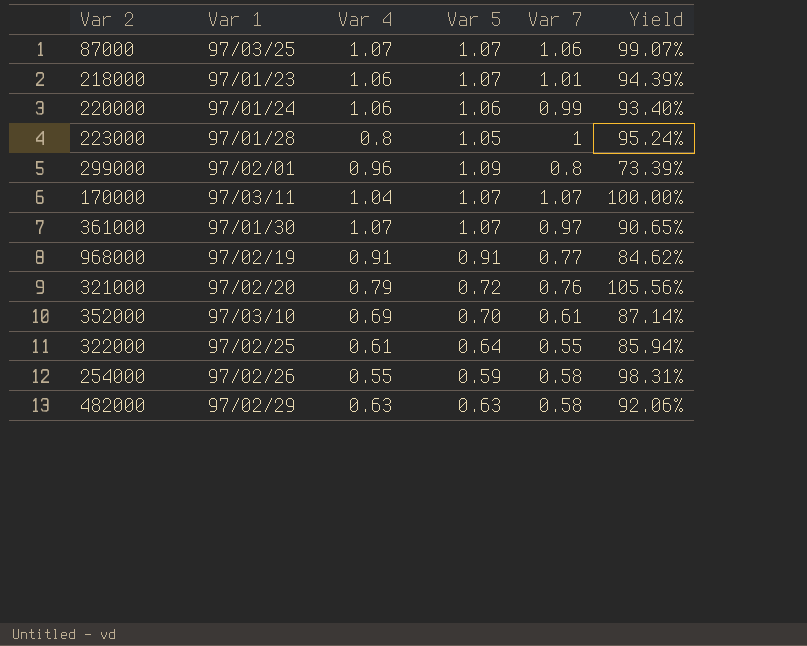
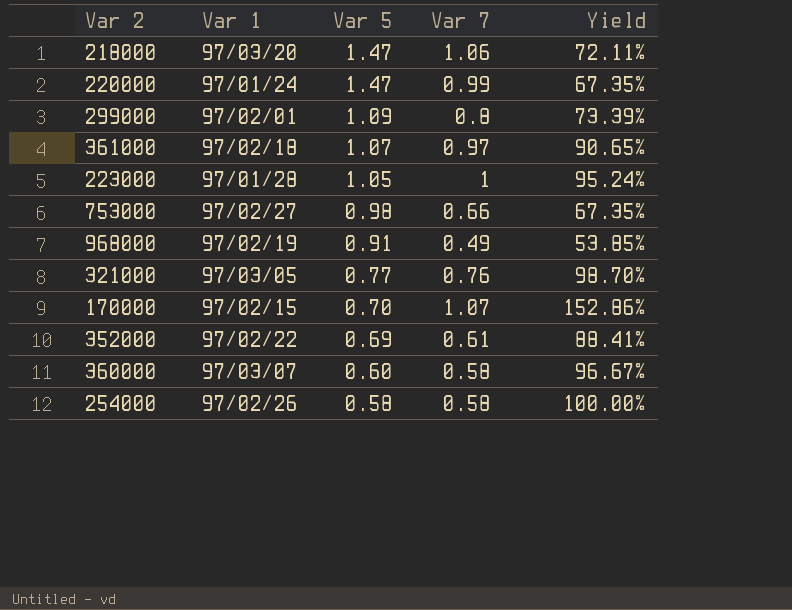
row order: none -> Var 5 descending
column Var 4 | position: 3 -> none
row 87000: 97/03/25 | 1.07 | 1.07 | 1.06 | 99.07% -> none
row 322000: 97/02/25 | 0.61 | 0.64 | 0.55 | 85.94% -> none
row 482000: 97/02/29 | 0.63 | 0.63 | 0.58 | 92.06% -> none
218000 | Var 1: 97/01/23 -> 97/03/20
218000 | Var 5: 1.07 -> 1.47
218000 | Var 7: 1.01 -> 1.06
218000 | Yield: 94.39% -> 72.11%
220000 | Var 5: 1.06 -> 1.47
220000 | Yield: 93.40% -> 67.35%
361000 | Var 1: 97/01/30 -> 97/02/18
row 753000: none -> 97/02/27 | 0.98 | 0.66 | 67.35%
968000 | Var 7: 0.77 -> 0.49
968000 | Yield: 84.62% -> 53.85%
321000 | Var 1: 97/02/20 -> 97/03/05
321000 | Var 5: 0.72 -> 0.77
321000 | Yield: 105.56% -> 98.70%
170000 | Var 1: 97/03/11 -> 97/02/15
170000 | Var 5: 1.07 -> 0.70
170000 | Yield: 100.00% -> 152.86%
352000 | Var 1: 97/03/10 -> 97/02/22
352000 | Var 5: 0.70 -> 0.69
352000 | Yield: 87.14% -> 88.41%
row 360000: none -> 97/03/07 | 0.60 | 0.58 | 96.67%
254000 | Var 5: 0.59 -> 0.58
254000 | Yield: 98.31% -> 100.00%

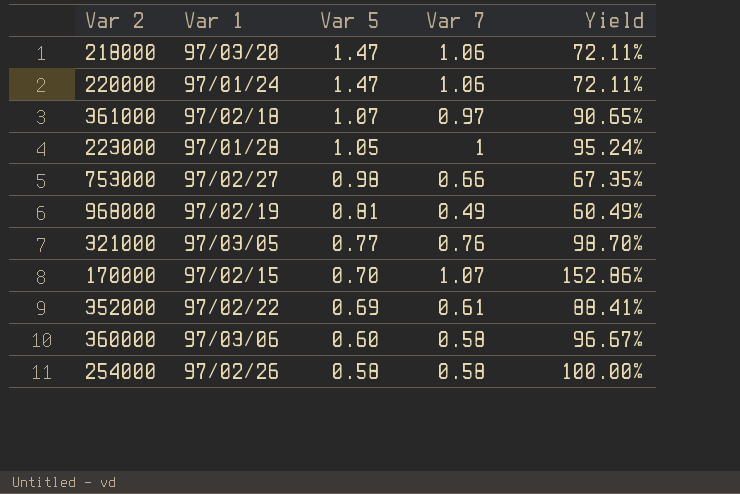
row 299000: 97/02/01 | 1.09 | 0.8 | 73.39% -> none
220000 | Var 7: 0.99 -> 1.06
220000 | Yield: 67.35% -> 72.11%
968000 | Var 5: 0.91 -> 0.81
968000 | Yield: 53.85% -> 60.49%
360000 | Var 1: 97/03/07 -> 97/03/06

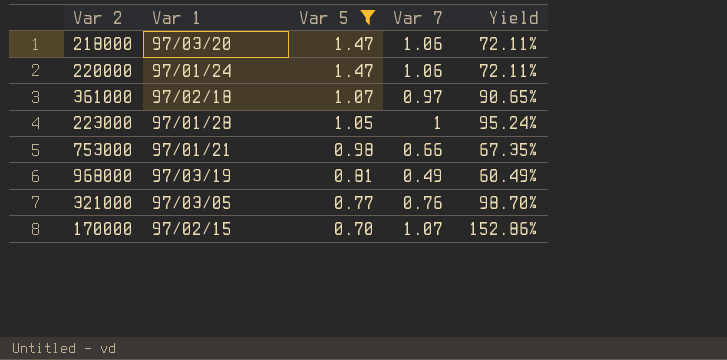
filter: none -> Var 5 >= 0.70
753000 | Var 1: 97/02/27 -> 97/01/21
968000 | Var 1: 97/02/19 -> 97/03/19

